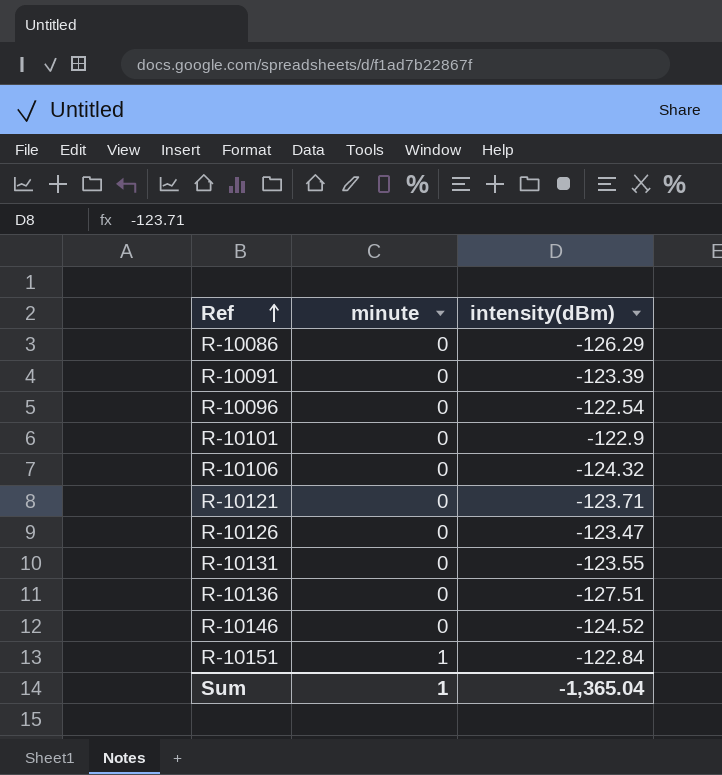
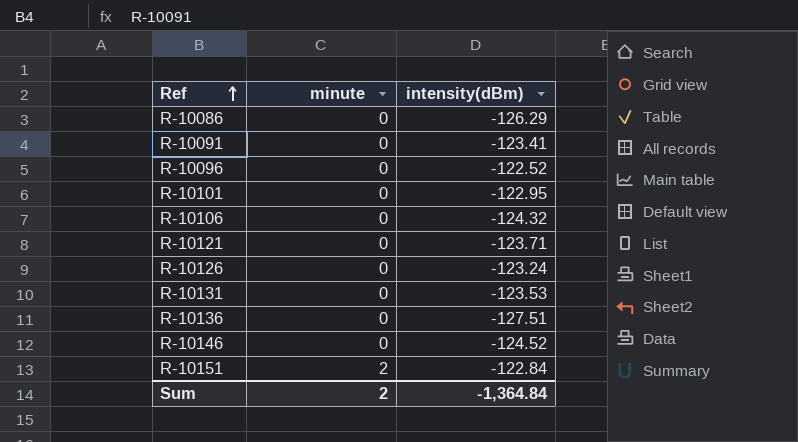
R-10091 | intensity(dBm): -123.39 -> -123.41
R-10096 | intensity(dBm): -122.54 -> -122.52
R-10101 | intensity(dBm): -122.9 -> -122.95
R-10126 | intensity(dBm): -123.47 -> -123.24
R-10131 | intensity(dBm): -123.55 -> -123.53
R-10151 | minute: 1 -> 2
Sum | minute: 1 -> 2
Sum | intensity(dBm): -1,365.04 -> -1,364.84

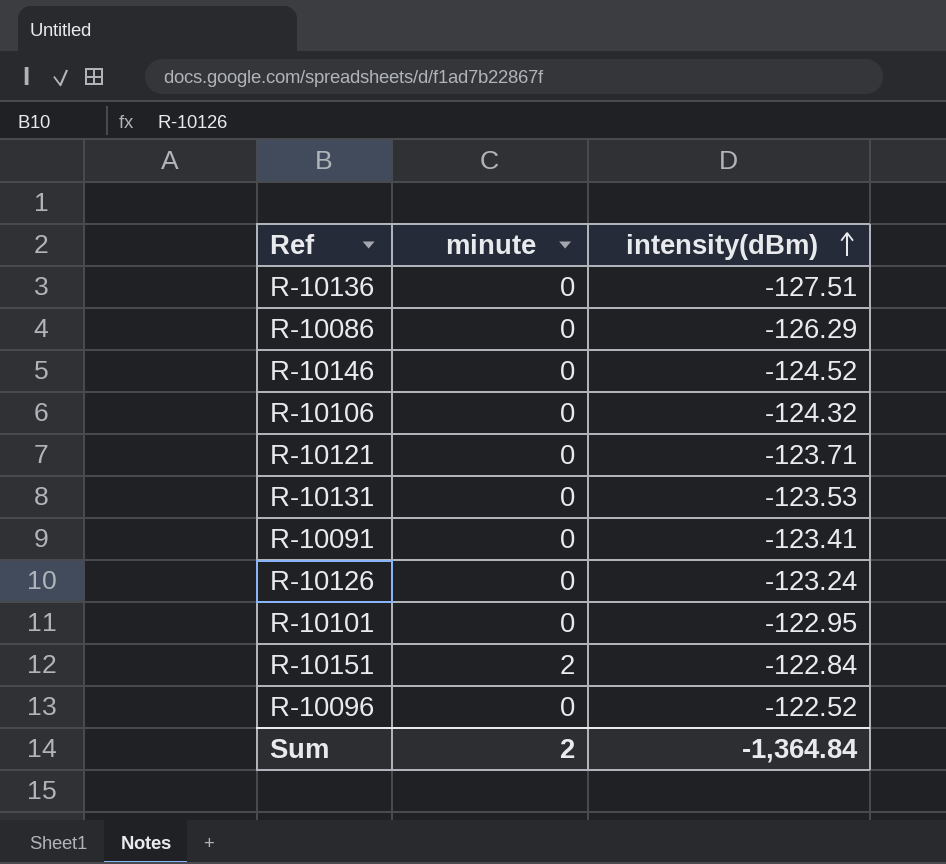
row order: Ref ascending -> intensity(dBm) ascending

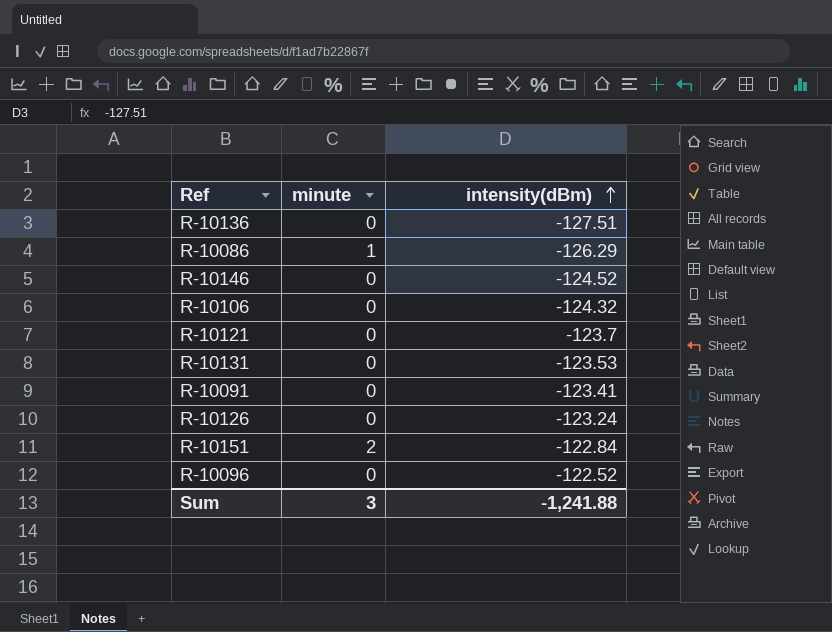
row R-10101: 0 | -122.95 -> none
R-10086 | minute: 0 -> 1
R-10121 | intensity(dBm): -123.71 -> -123.7
Sum | minute: 2 -> 3
Sum | intensity(dBm): -1,364.84 -> -1,241.88

